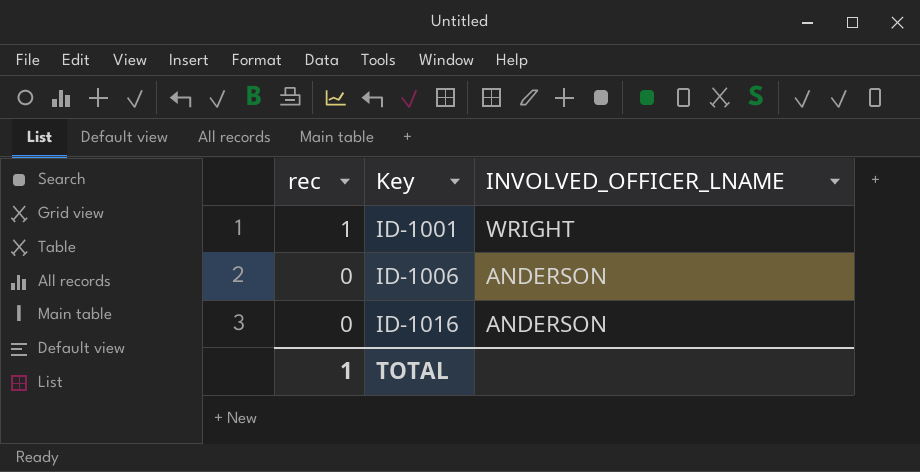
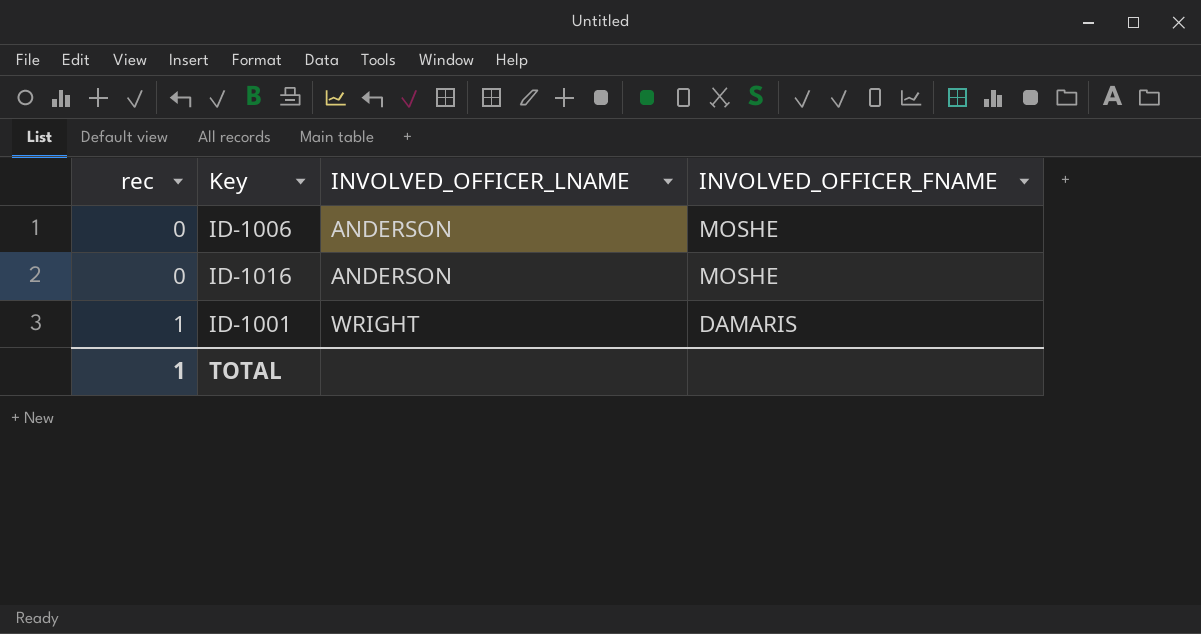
row order: rec descending -> rec ascending
column INVOLVED_OFFICER_FNAME | position: none -> 4

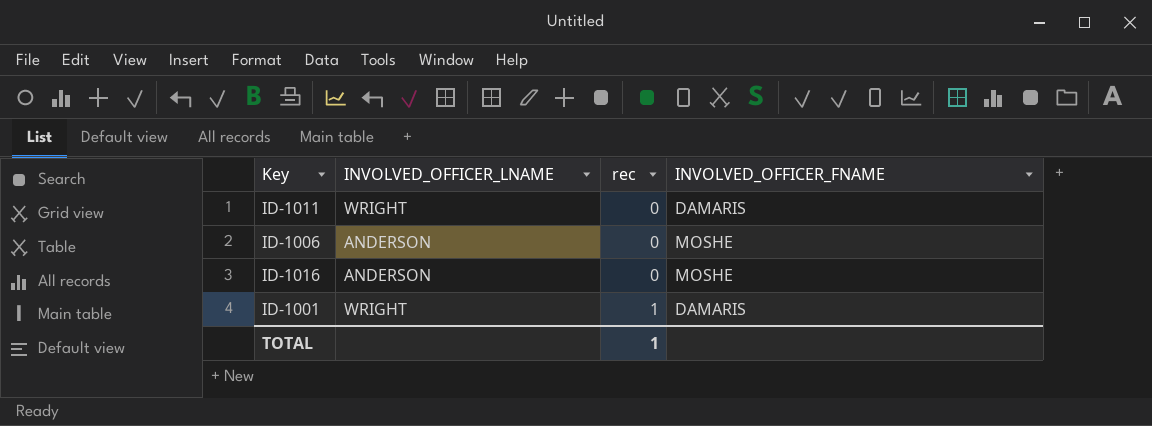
column rec | position: 1 -> 3
row ID-1011: none -> WRIGHT | 0 | DAMARIS

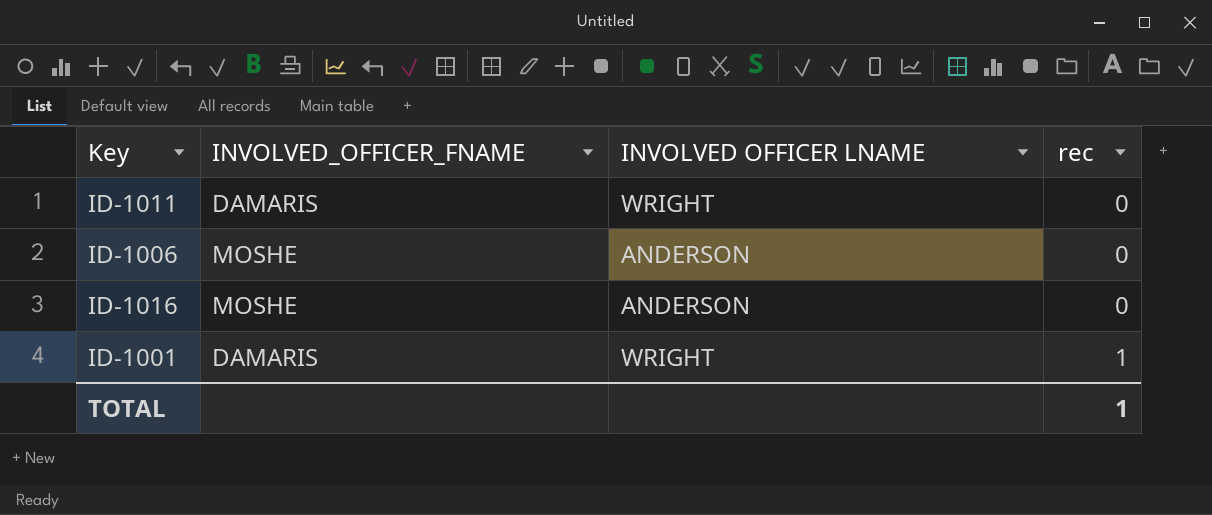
column INVOLVED_OFFICER_FNAME | position: 4 -> 2
column name: INVOLVED_OFFICER_LNAME -> INVOLVED OFFICER LNAME

